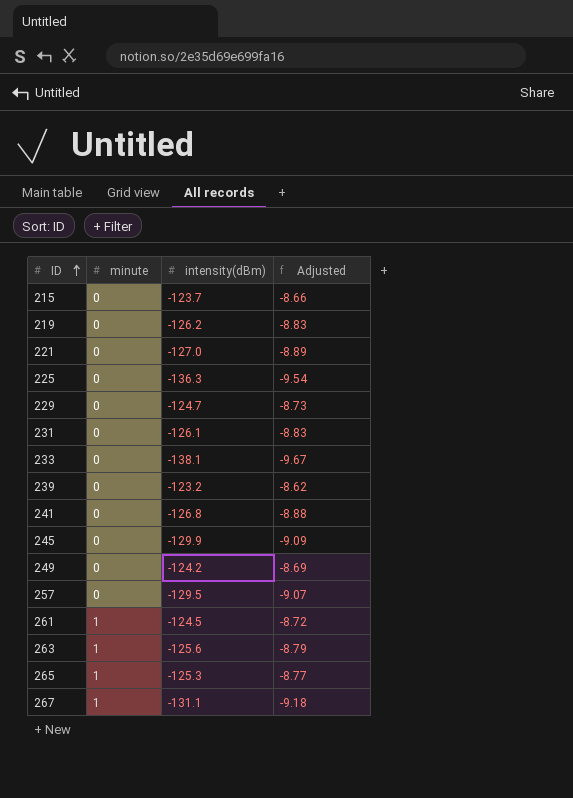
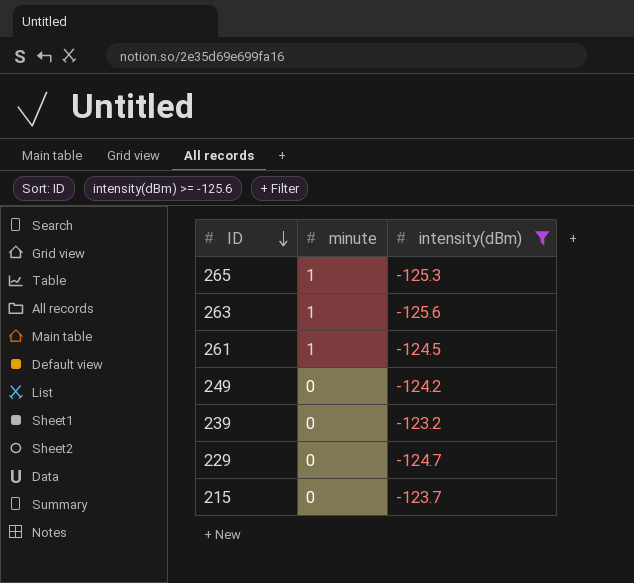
filter: none -> intensity(dBm) >= -125.6
row order: ID ascending -> ID descending
column Adjusted | formula: [intensity(dBm)] * 0.07 -> none

